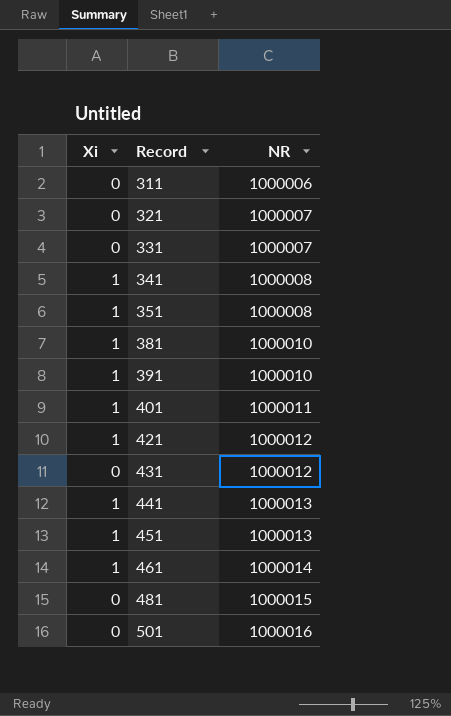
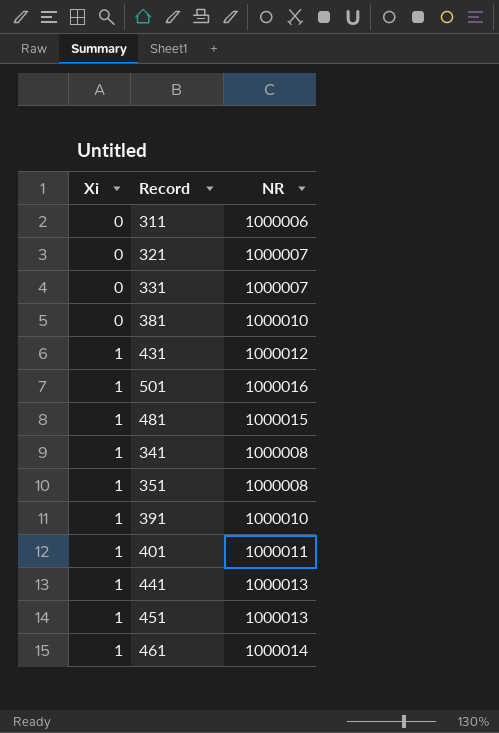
row order: Record ascending -> Xi ascending
row 421: 1 | 1000012 -> none
381 | Xi: 1 -> 0
431 | Xi: 0 -> 1
501 | Xi: 0 -> 1
481 | Xi: 0 -> 1

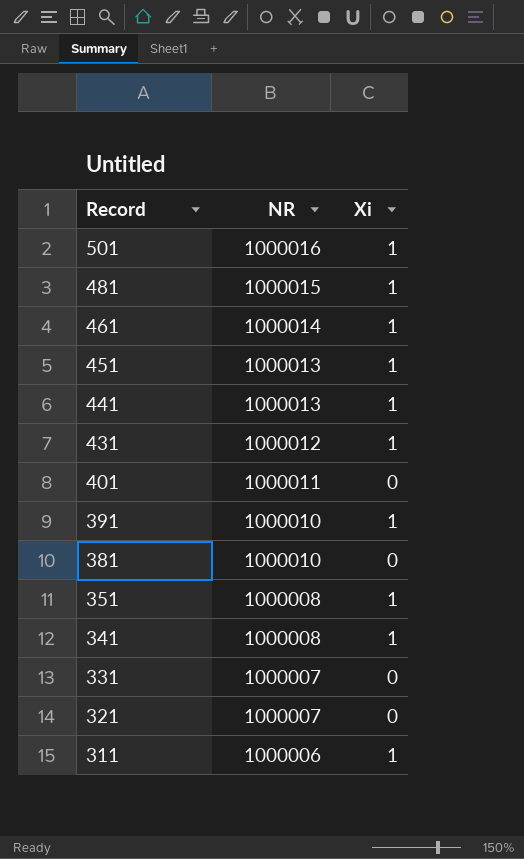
row order: Xi ascending -> Record descending
column Xi | position: 1 -> 3
401 | Xi: 1 -> 0
311 | Xi: 0 -> 1

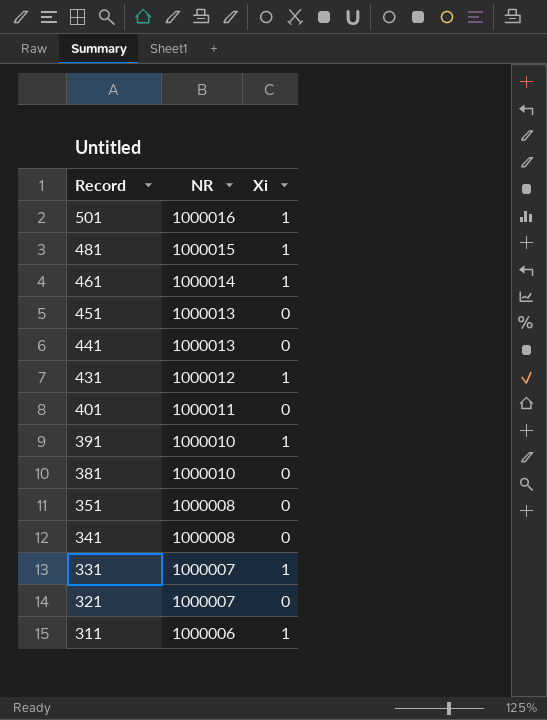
451 | Xi: 1 -> 0
441 | Xi: 1 -> 0
351 | Xi: 1 -> 0
341 | Xi: 1 -> 0
331 | Xi: 0 -> 1

